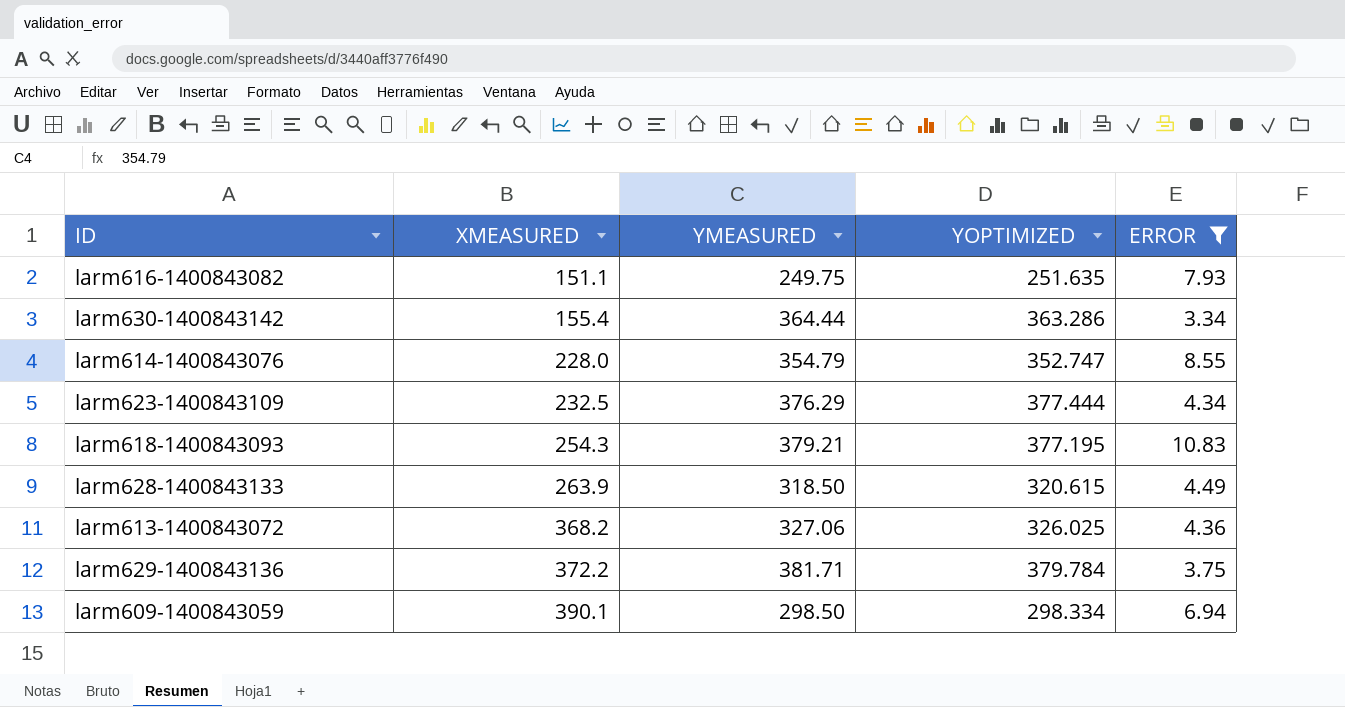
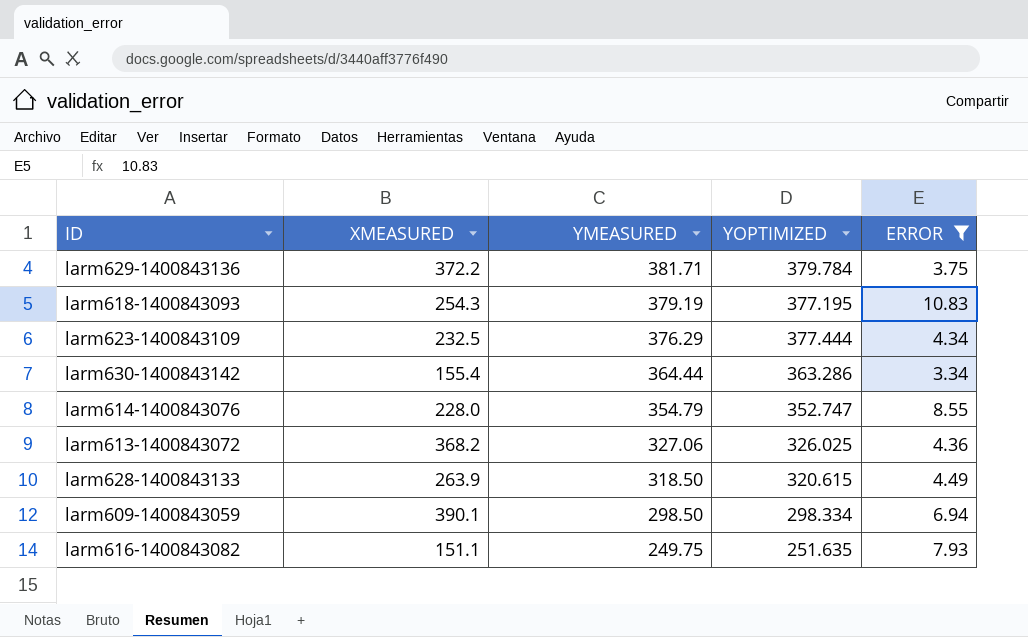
row order: XMEASURED ascending -> YMEASURED descending
larm618-1400843093 | YMEASURED: 379.21 -> 379.19

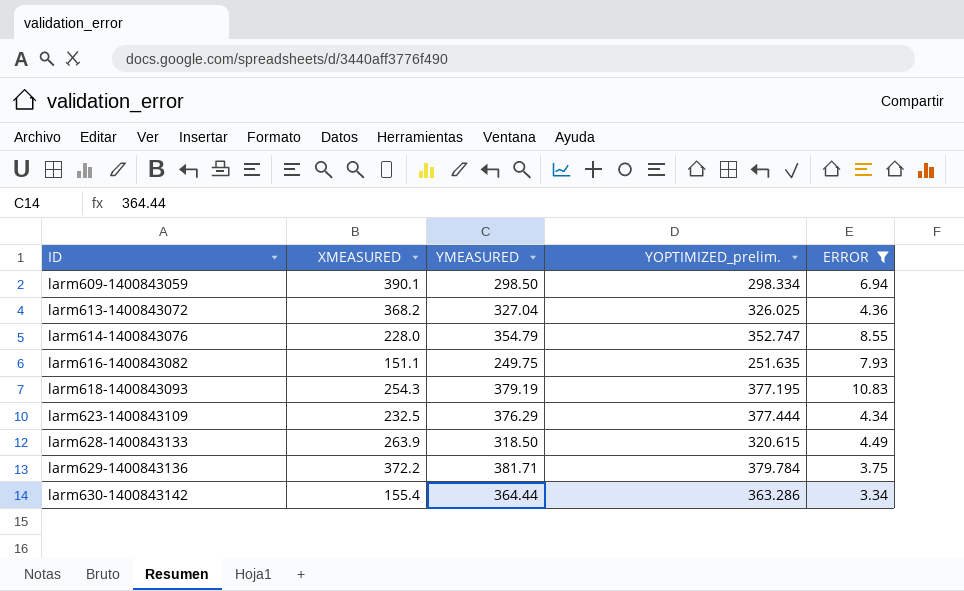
row order: YMEASURED descending -> ID ascending
column name: YOPTIMIZED -> YOPTIMIZED_prelim.
larm613-1400843072 | YMEASURED: 327.06 -> 327.04

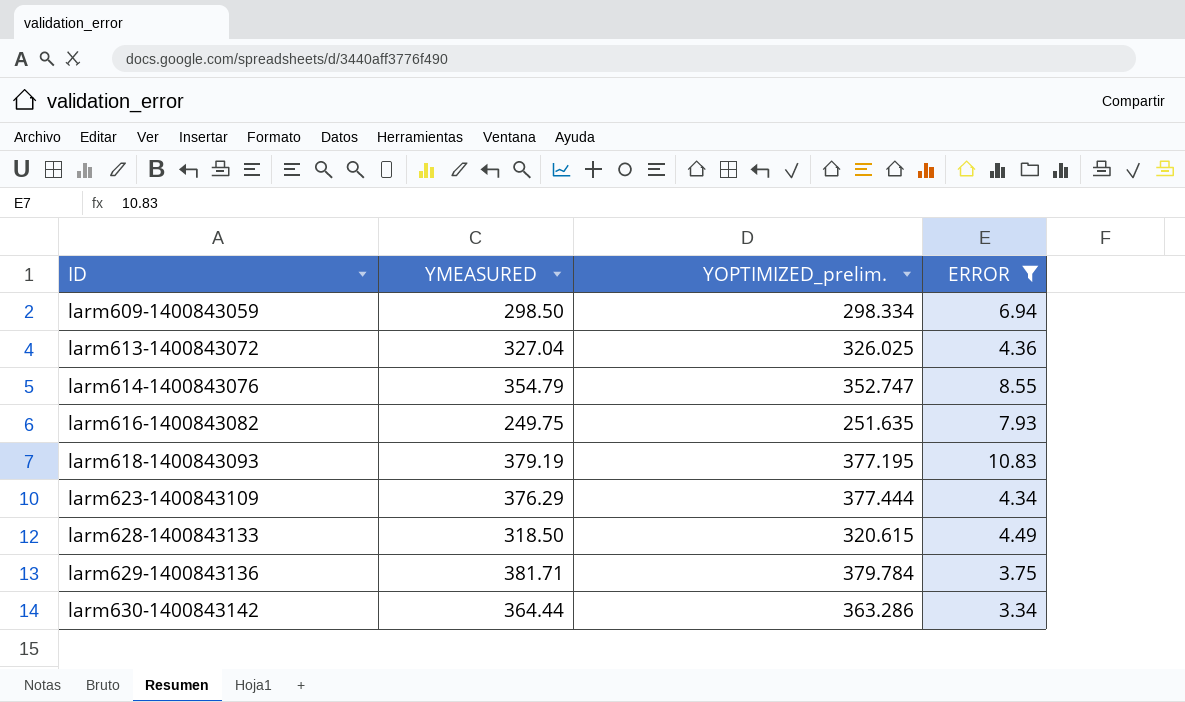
column XMEASURED | position: 2 -> none

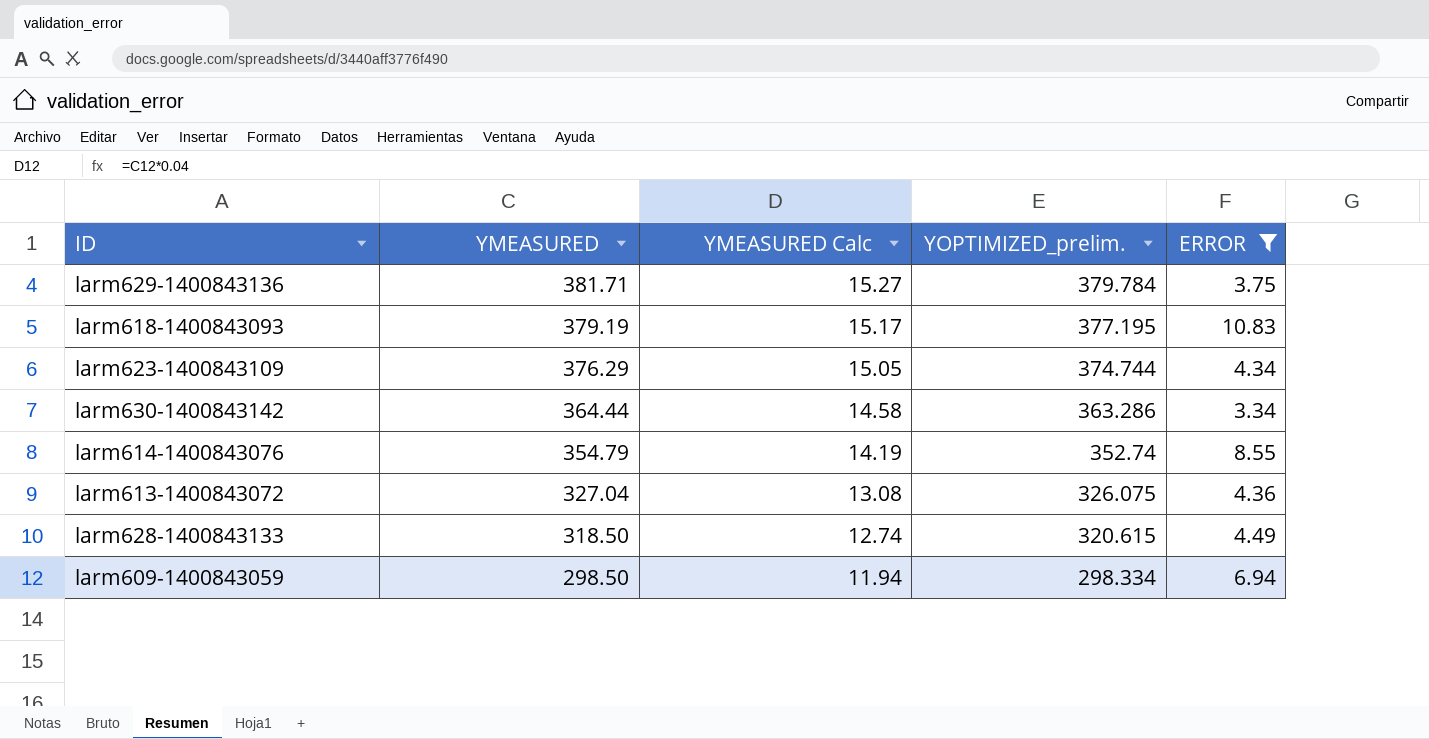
row order: ID ascending -> YMEASURED descending
column YMEASURED Calc | formula: none -> [YMEASURED] * 0.04
row larm616-1400843082: 249.75 | 251.635 | 7.93 -> none
larm623-1400843109 | YOPTIMIZED_prelim.: 377.444 -> 374.744
larm614-1400843076 | YOPTIMIZED_prelim.: 352.747 -> 352.74
larm613-1400843072 | YOPTIMIZED_prelim.: 326.025 -> 326.075

